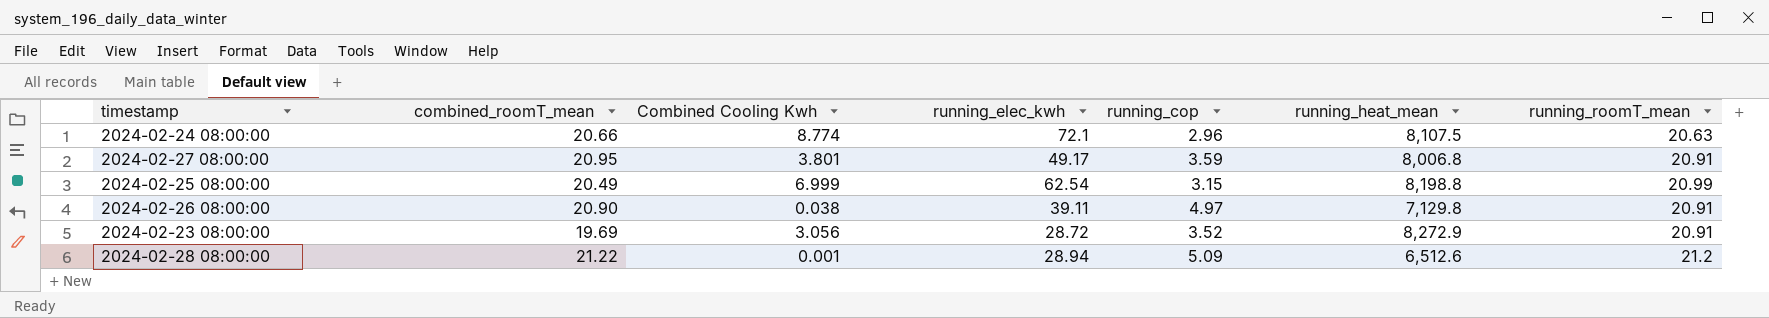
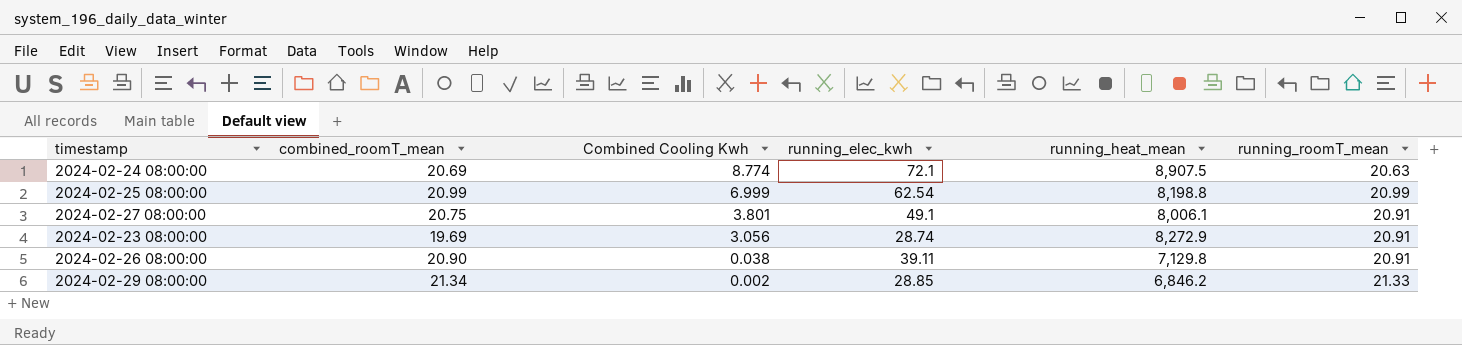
row order: none -> Combined Cooling Kwh descending
column running_cop | position: 5 -> none
row 2024-02-28 08:00:00: 21.22 | 0.001 | 28.94 | 5.09 | 6,512.6 | 21.2 -> none
2024-02-24 08:00:00 | combined_roomT_mean: 20.66 -> 20.69
2024-02-24 08:00:00 | running_heat_mean: 8,107.5 -> 8,907.5
2024-02-25 08:00:00 | combined_roomT_mean: 20.49 -> 20.99
2024-02-27 08:00:00 | combined_roomT_mean: 20.95 -> 20.75
2024-02-27 08:00:00 | running_elec_kwh: 49.17 -> 49.1
2024-02-27 08:00:00 | running_heat_mean: 8,006.8 -> 8,006.1
2024-02-23 08:00:00 | running_elec_kwh: 28.72 -> 28.74
row 2024-02-29 08:00:00: none -> 21.34 | 0.002 | 28.85 | 6,846.2 | 21.33

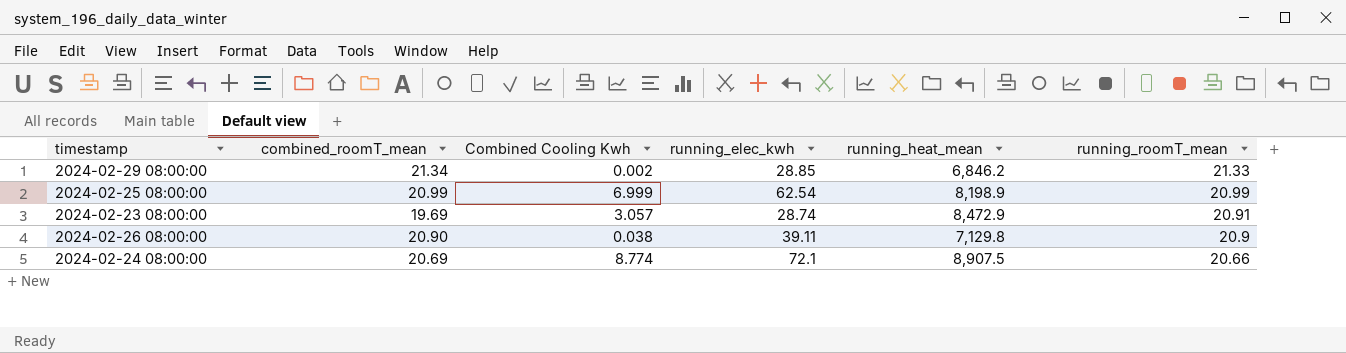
row order: Combined Cooling Kwh descending -> running_roomT_mean descending
row 2024-02-27 08:00:00: 20.75 | 3.801 | 49.1 | 8,006.1 | 20.91 -> none
2024-02-25 08:00:00 | running_heat_mean: 8,198.8 -> 8,198.9
2024-02-23 08:00:00 | Combined Cooling Kwh: 3.056 -> 3.057
2024-02-23 08:00:00 | running_heat_mean: 8,272.9 -> 8,472.9
2024-02-26 08:00:00 | running_roomT_mean: 20.91 -> 20.9
2024-02-24 08:00:00 | running_roomT_mean: 20.63 -> 20.66

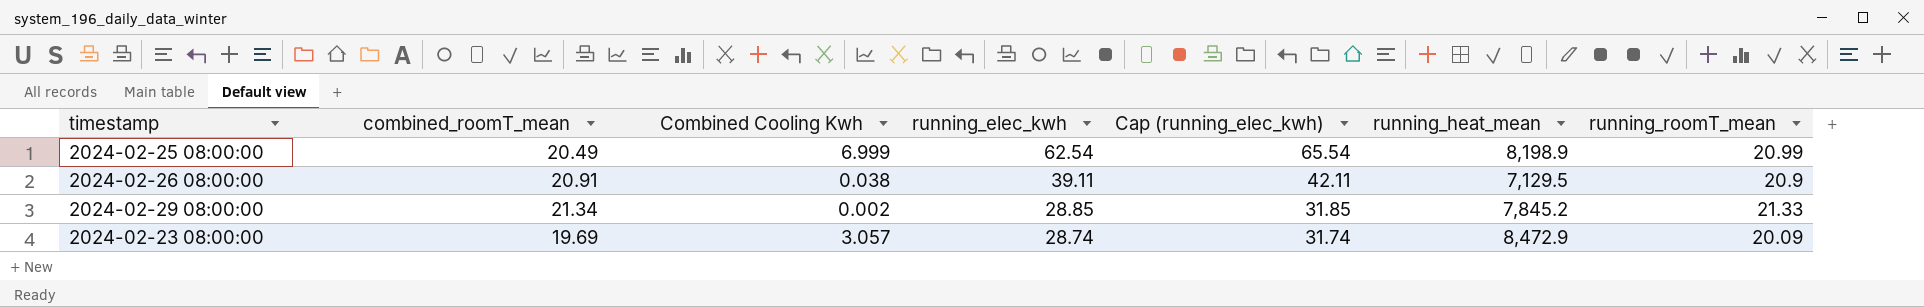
row order: running_roomT_mean descending -> running_elec_kwh descending
column Cap (running_elec_kwh) | formula: none -> [running_elec_kwh] + 3
row 2024-02-24 08:00:00: 20.69 | 8.774 | 72.1 | 8,907.5 | 20.66 -> none
2024-02-25 08:00:00 | combined_roomT_mean: 20.99 -> 20.49
2024-02-26 08:00:00 | combined_roomT_mean: 20.90 -> 20.91
2024-02-26 08:00:00 | running_heat_mean: 7,129.8 -> 7,129.5
2024-02-29 08:00:00 | running_heat_mean: 6,846.2 -> 7,845.2
2024-02-23 08:00:00 | running_roomT_mean: 20.91 -> 20.09

